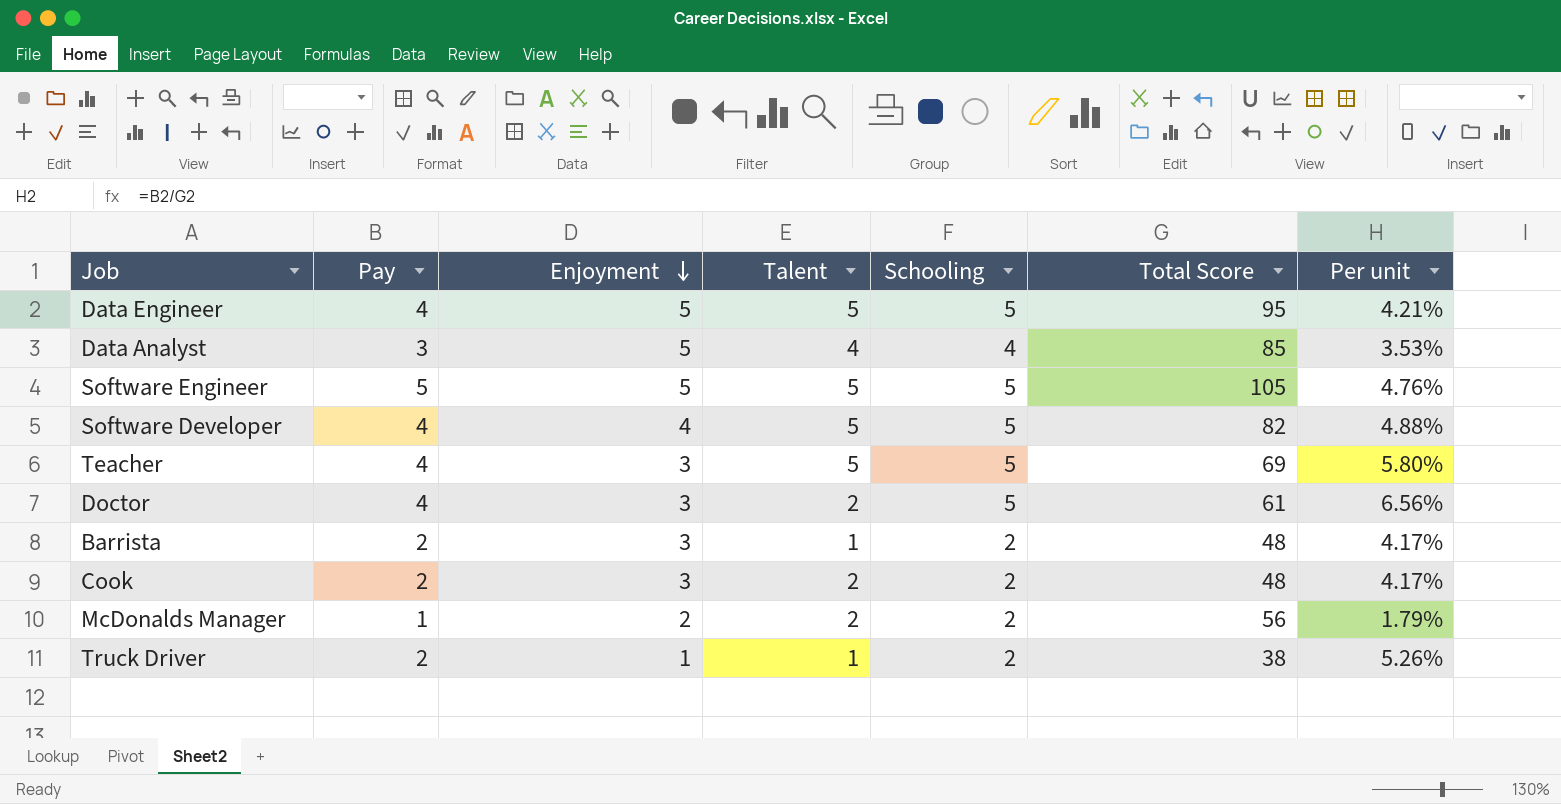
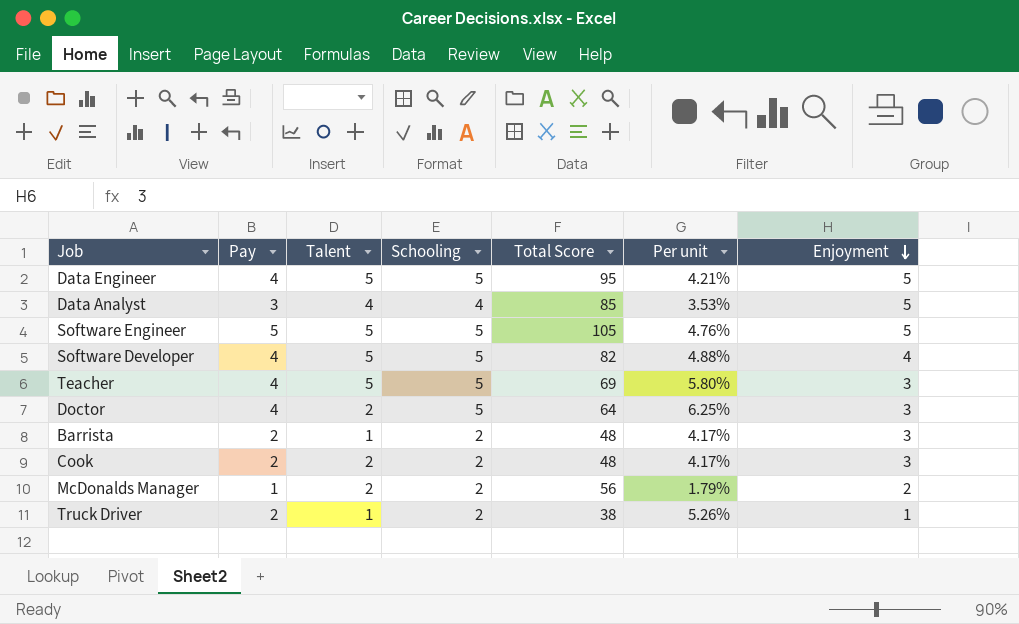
column Enjoyment | position: 3 -> 7
Doctor | Total Score: 61 -> 64
Doctor | Per unit: 6.56% -> 6.25%

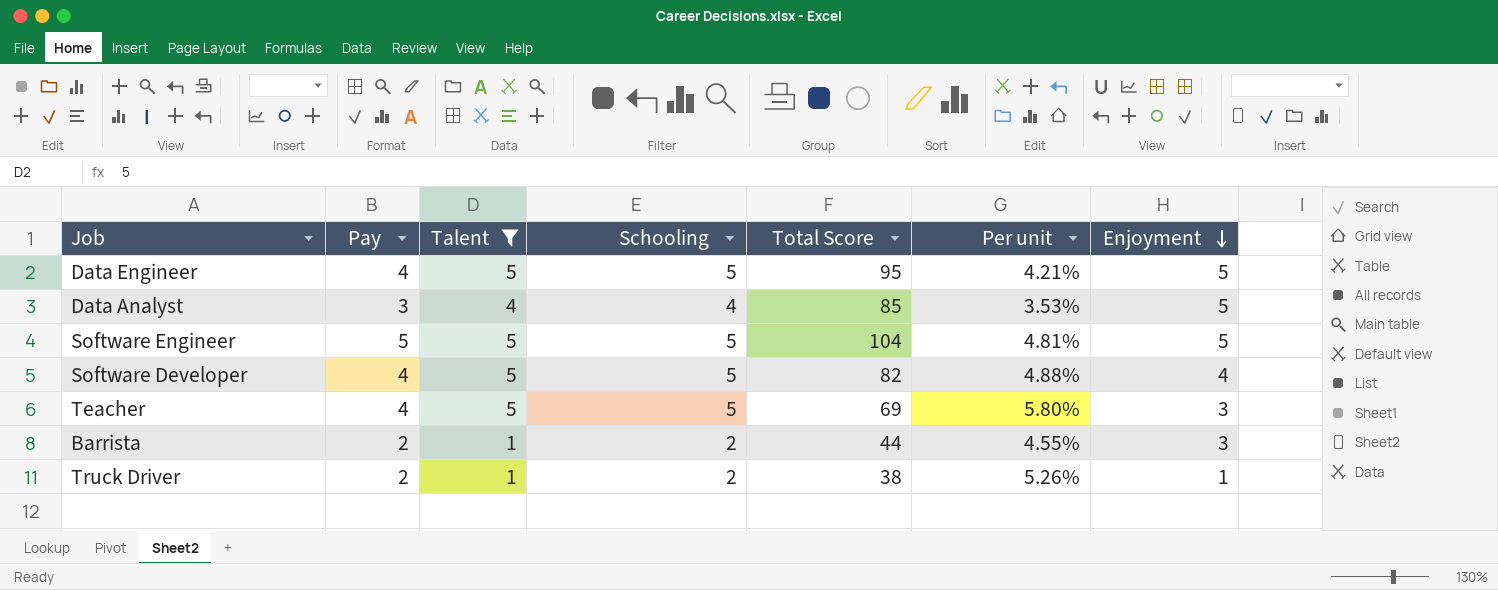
filter: none -> Talent != 2
Software Engineer | Total Score: 105 -> 104
Software Engineer | Per unit: 4.76% -> 4.81%
Barrista | Total Score: 48 -> 44
Barrista | Per unit: 4.17% -> 4.55%

